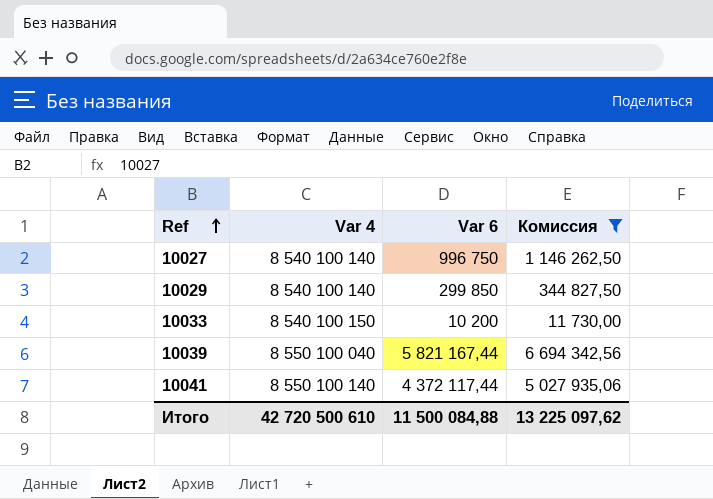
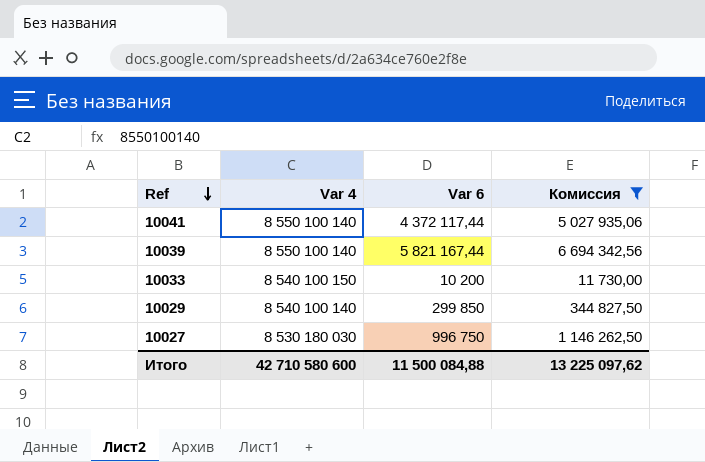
row order: Ref ascending -> Ref descending
10039 | Var 4: 8 550 100 040 -> 8 550 100 140
10027 | Var 4: 8 540 100 140 -> 8 530 180 030
Итого | Var 4: 42 720 500 610 -> 42 710 580 600

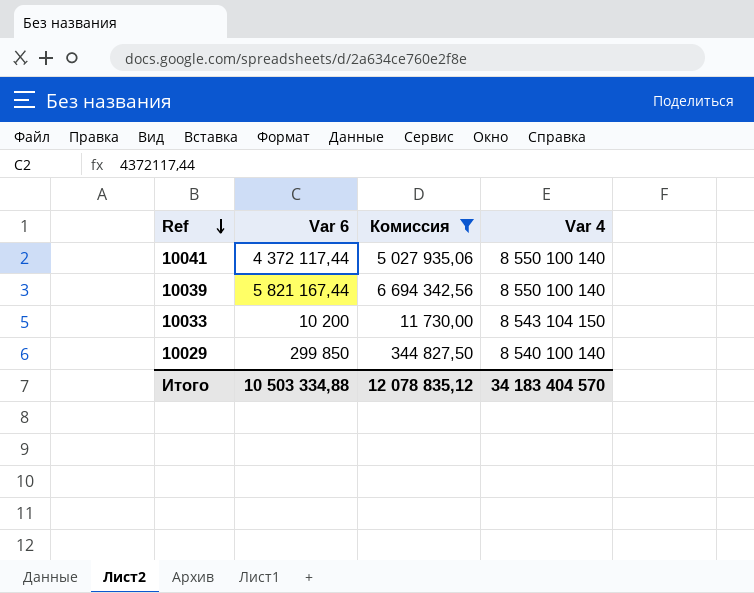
column Var 4 | position: 2 -> 4
row 10027: 8 530 180 030 | 996 750 | 1 146 262,50 -> none
10033 | Var 4: 8 540 100 150 -> 8 543 104 150
Итого | Var 6: 11 500 084,88 -> 10 503 334,88
Итого | Комиссия: 13 225 097,62 -> 12 078 835,12
Итого | Var 4: 42 710 580 600 -> 34 183 404 570

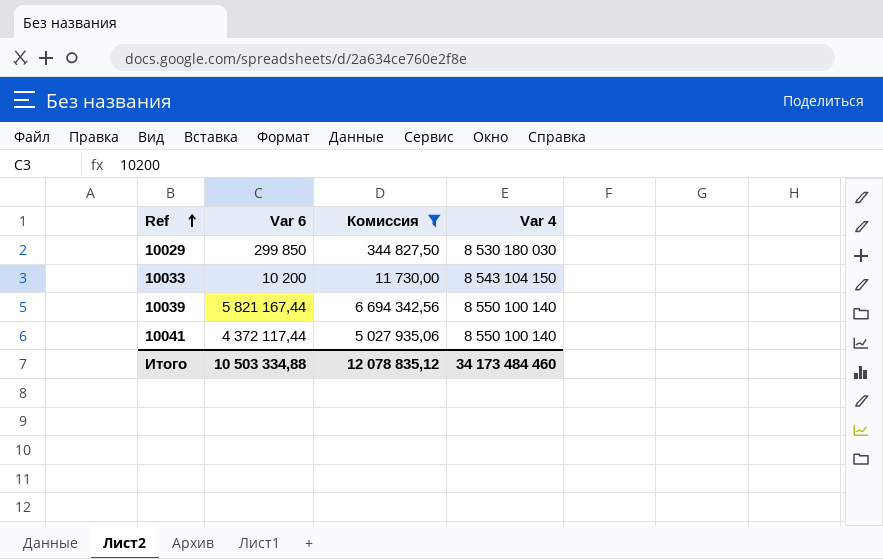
row order: Ref descending -> Ref ascending
10029 | Var 4: 8 540 100 140 -> 8 530 180 030
Итого | Var 4: 34 183 404 570 -> 34 173 484 460

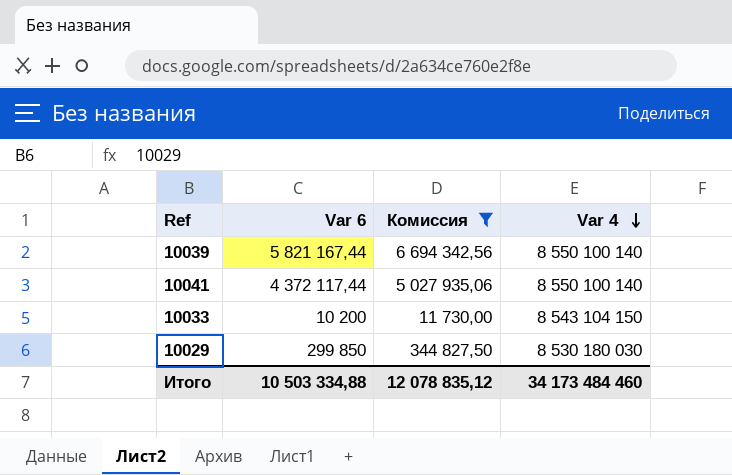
row order: Ref ascending -> Var 4 descending

